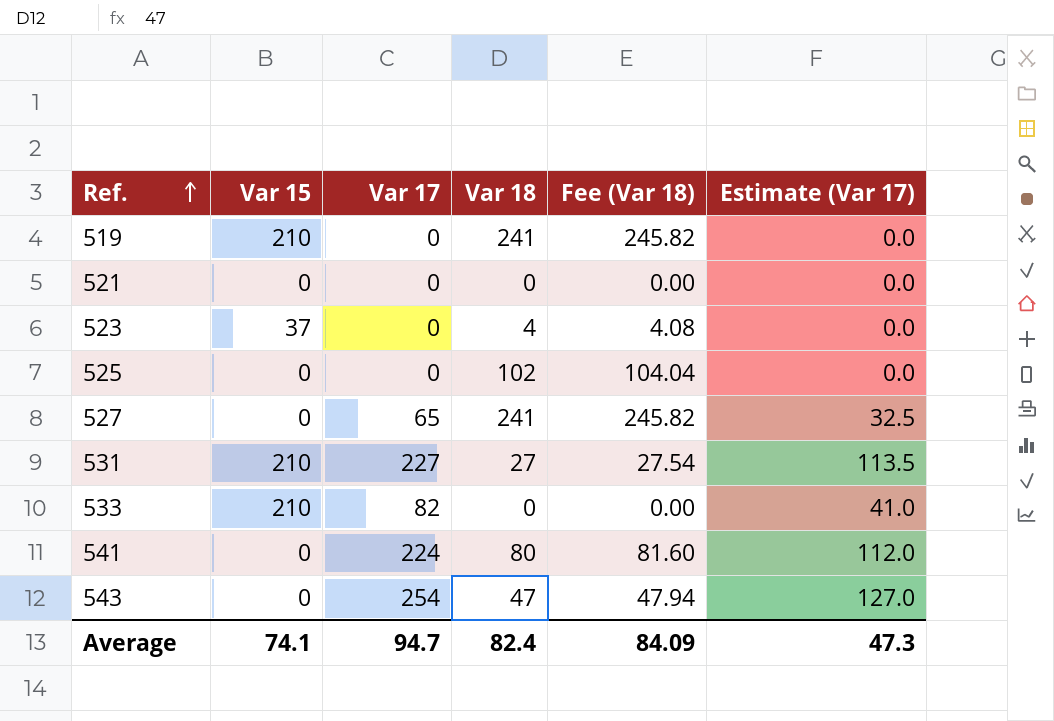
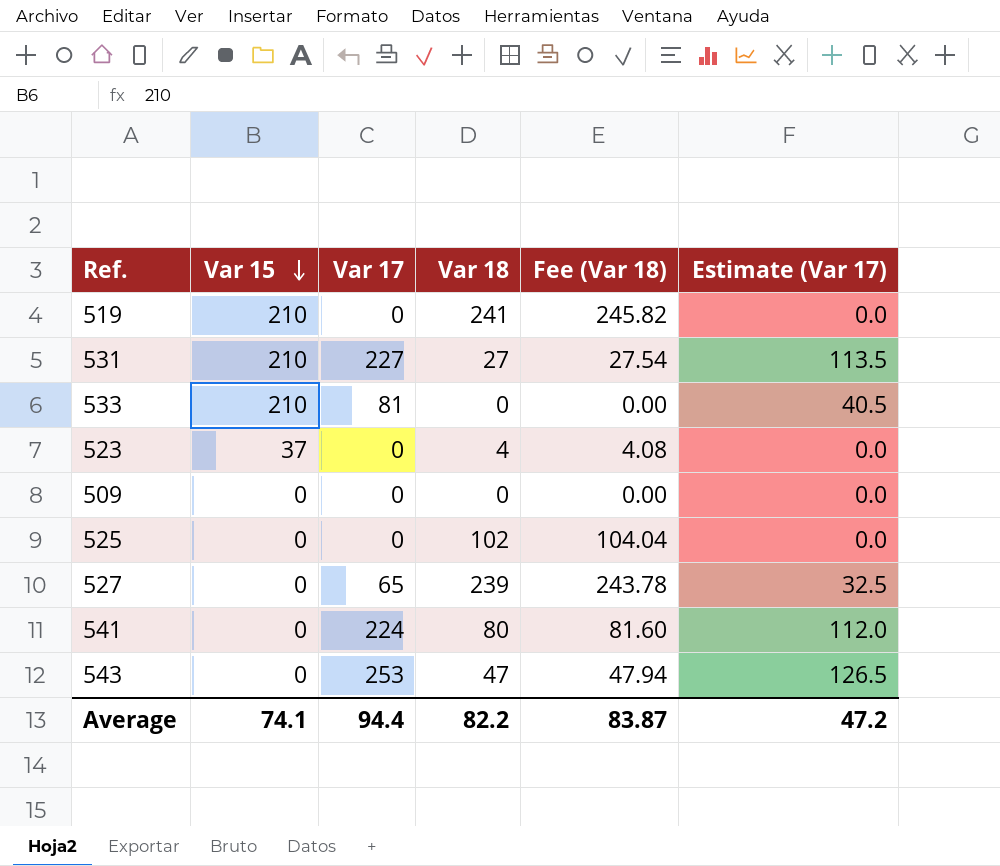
row order: Ref. ascending -> Var 15 descending
row 521: 0 | 0 | 0 | 0.00 | 0.0 -> none
533 | Var 17: 82 -> 81
533 | Estimate (Var 17): 41.0 -> 40.5
row 509: none -> 0 | 0 | 0 | 0.00 | 0.0
527 | Var 18: 241 -> 239
527 | Fee (Var 18): 245.82 -> 243.78
543 | Var 17: 254 -> 253
543 | Estimate (Var 17): 127.0 -> 126.5
Average | Var 17: 94.7 -> 94.4
Average | Var 18: 82.4 -> 82.2
Average | Fee (Var 18): 84.09 -> 83.87
Average | Estimate (Var 17): 47.3 -> 47.2

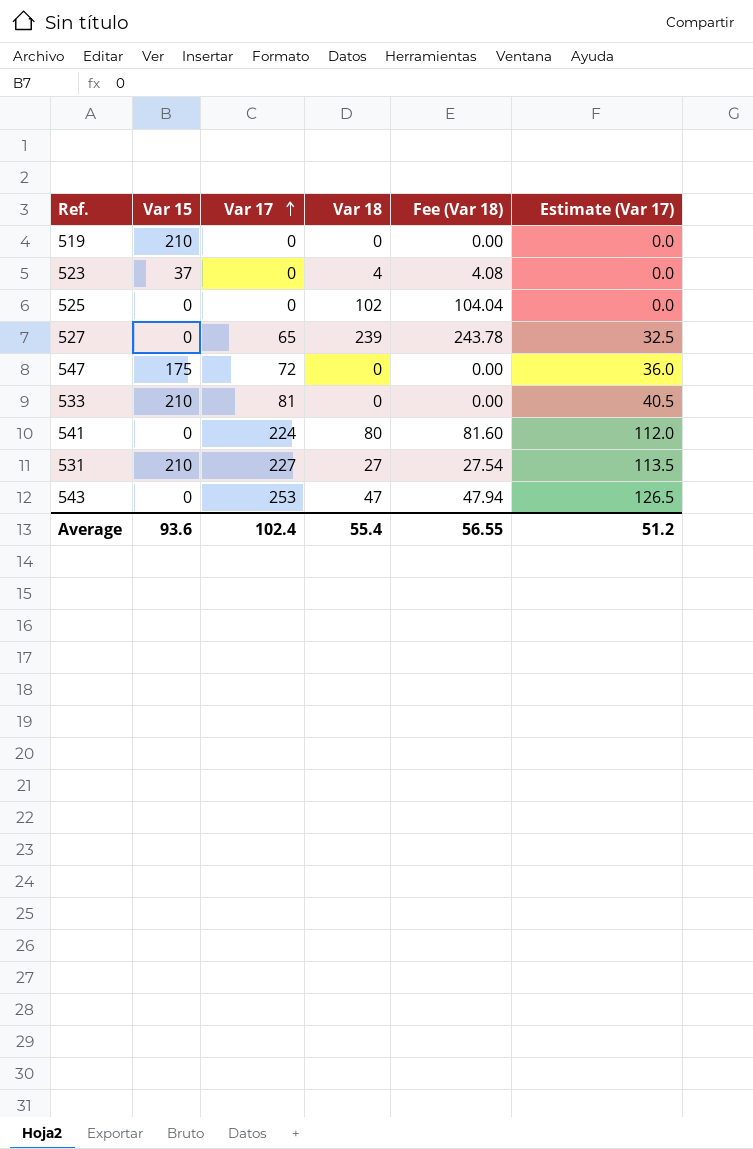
row order: Var 15 descending -> Var 17 ascending
row 509: 0 | 0 | 0 | 0.00 | 0.0 -> none
519 | Var 18: 241 -> 0
519 | Fee (Var 18): 245.82 -> 0.00
row 547: none -> 175 | 72 | 0 | 0.00 | 36.0
Average | Var 15: 74.1 -> 93.6
Average | Var 17: 94.4 -> 102.4
Average | Var 18: 82.2 -> 55.4
Average | Fee (Var 18): 83.87 -> 56.55
Average | Estimate (Var 17): 47.2 -> 51.2

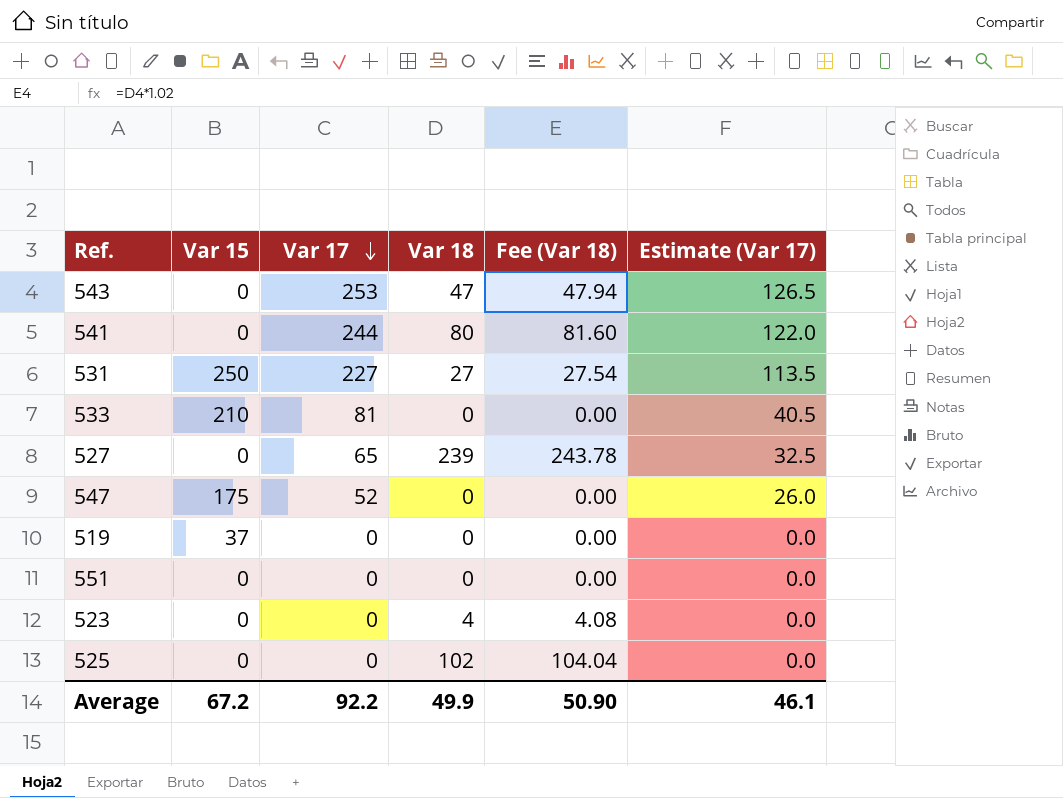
row order: Var 17 ascending -> Var 17 descending
541 | Var 17: 224 -> 244
541 | Estimate (Var 17): 112.0 -> 122.0
531 | Var 15: 210 -> 250
547 | Var 17: 72 -> 52
547 | Estimate (Var 17): 36.0 -> 26.0
519 | Var 15: 210 -> 37
row 551: none -> 0 | 0 | 0 | 0.00 | 0.0
523 | Var 15: 37 -> 0
Average | Var 15: 93.6 -> 67.2
Average | Var 17: 102.4 -> 92.2
Average | Var 18: 55.4 -> 49.9
Average | Fee (Var 18): 56.55 -> 50.90
Average | Estimate (Var 17): 51.2 -> 46.1

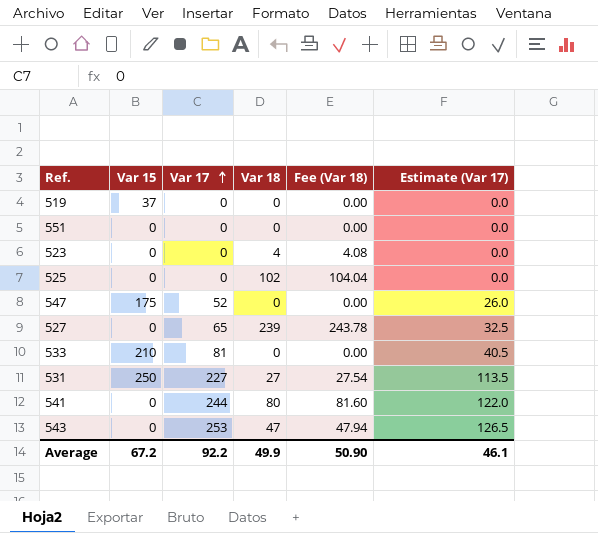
row order: Var 17 descending -> Var 17 ascending

